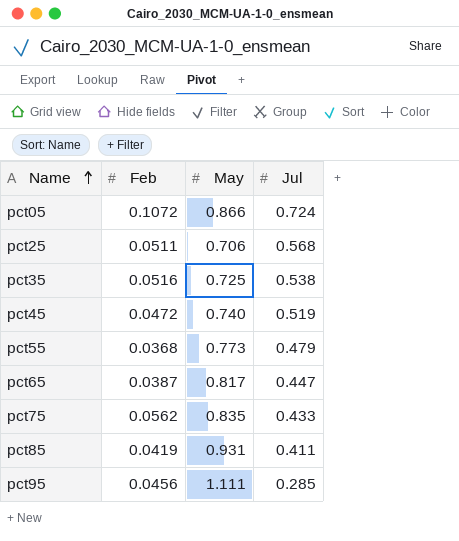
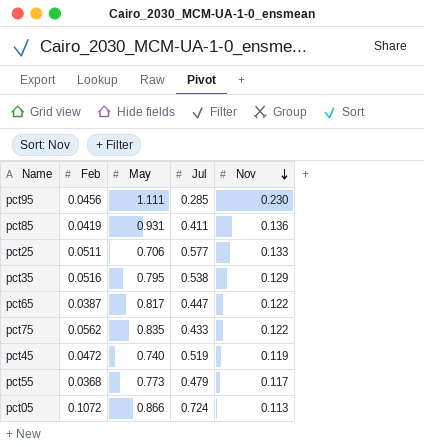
row order: Name ascending -> Nov descending
column Nov | position: none -> 5
pct25 | Jul: 0.568 -> 0.577
pct35 | May: 0.725 -> 0.795

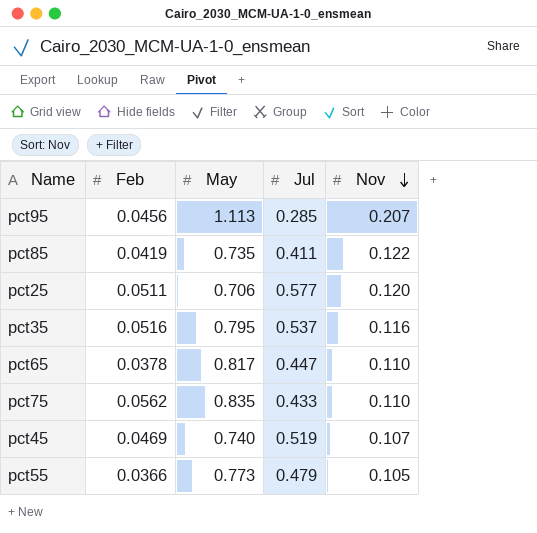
row pct05: 0.1072 | 0.866 | 0.724 | 0.113 -> none
pct95 | May: 1.111 -> 1.113
pct95 | Nov: 0.230 -> 0.207
pct85 | May: 0.931 -> 0.735
pct85 | Nov: 0.136 -> 0.122
pct25 | Nov: 0.133 -> 0.120
pct35 | Jul: 0.538 -> 0.537
pct35 | Nov: 0.129 -> 0.116
pct65 | Feb: 0.0387 -> 0.0378
pct65 | Nov: 0.122 -> 0.110
pct75 | Nov: 0.122 -> 0.110
pct45 | Feb: 0.0472 -> 0.0469
pct45 | Nov: 0.119 -> 0.107
pct55 | Feb: 0.0368 -> 0.0366
pct55 | Nov: 0.117 -> 0.105

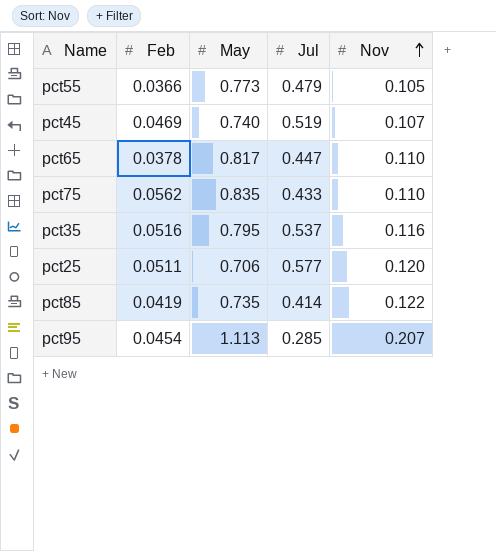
row order: Nov descending -> Nov ascending
pct85 | Jul: 0.411 -> 0.414
pct95 | Feb: 0.0456 -> 0.0454

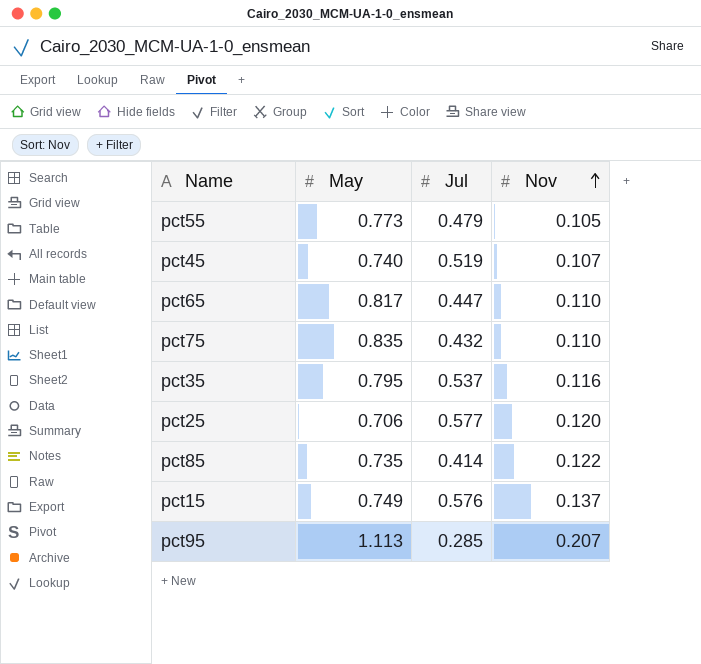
column Feb | position: 2 -> none
pct75 | Jul: 0.433 -> 0.432
row pct15: none -> 0.749 | 0.576 | 0.137

